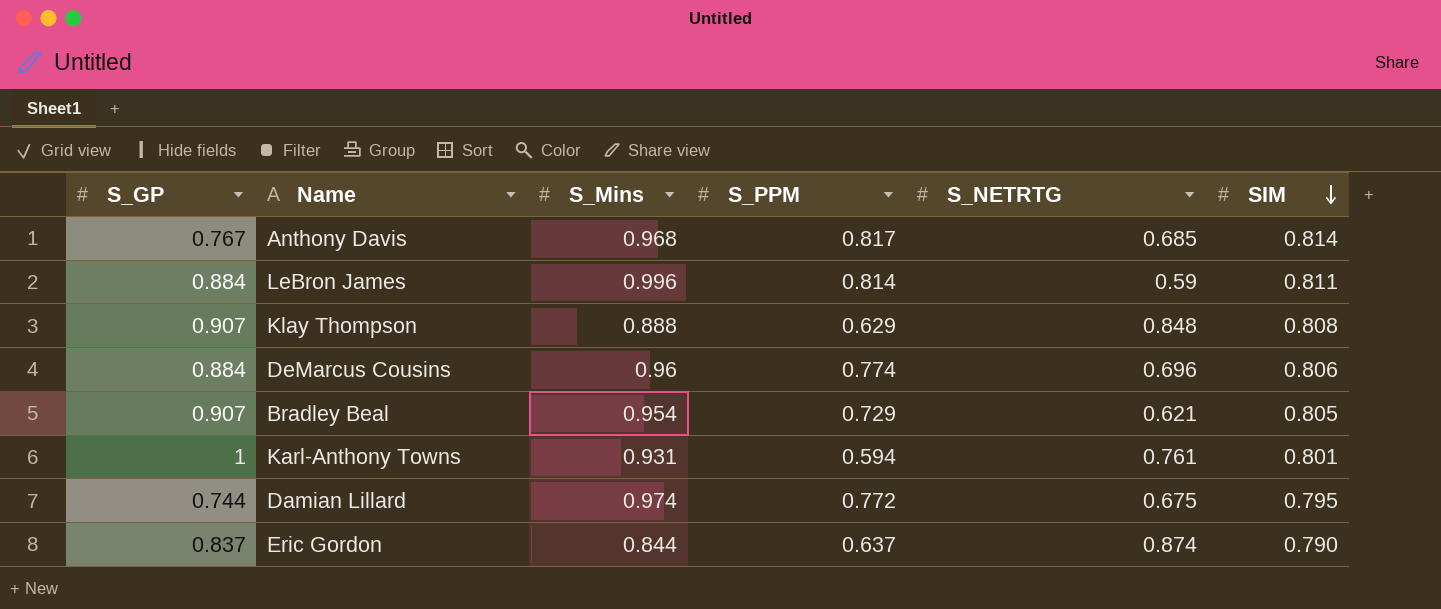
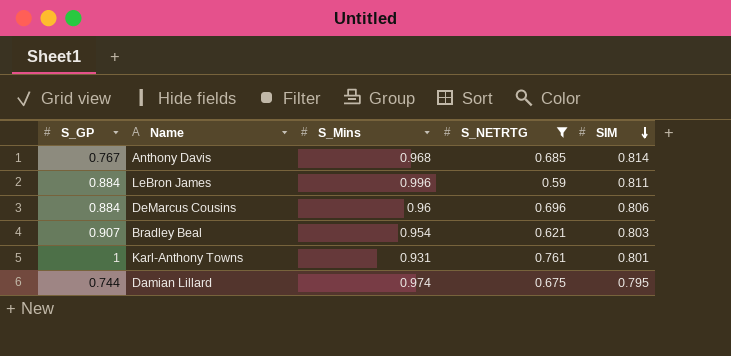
filter: none -> S_NETRTG <= 0.761
column S_PPM | position: 4 -> none
Bradley Beal | SIM: 0.805 -> 0.803

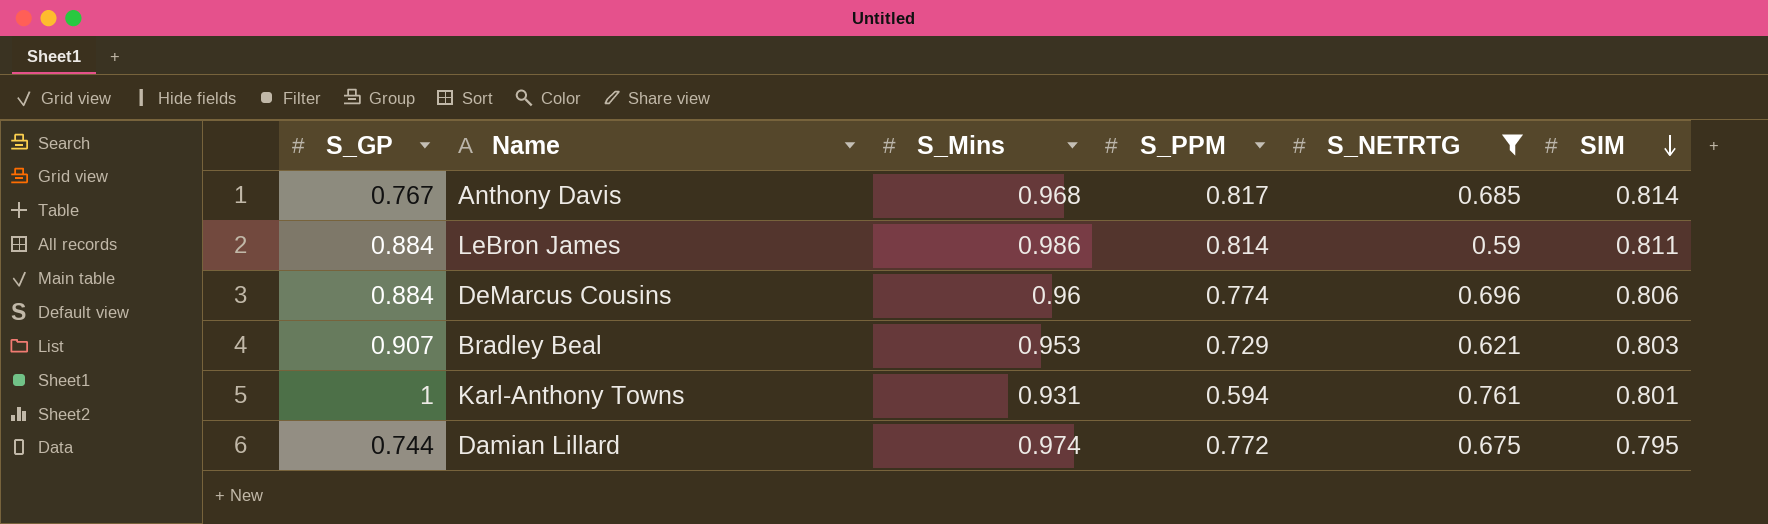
column S_PPM | position: none -> 4
LeBron James | S_Mins: 0.996 -> 0.986
Bradley Beal | S_Mins: 0.954 -> 0.953

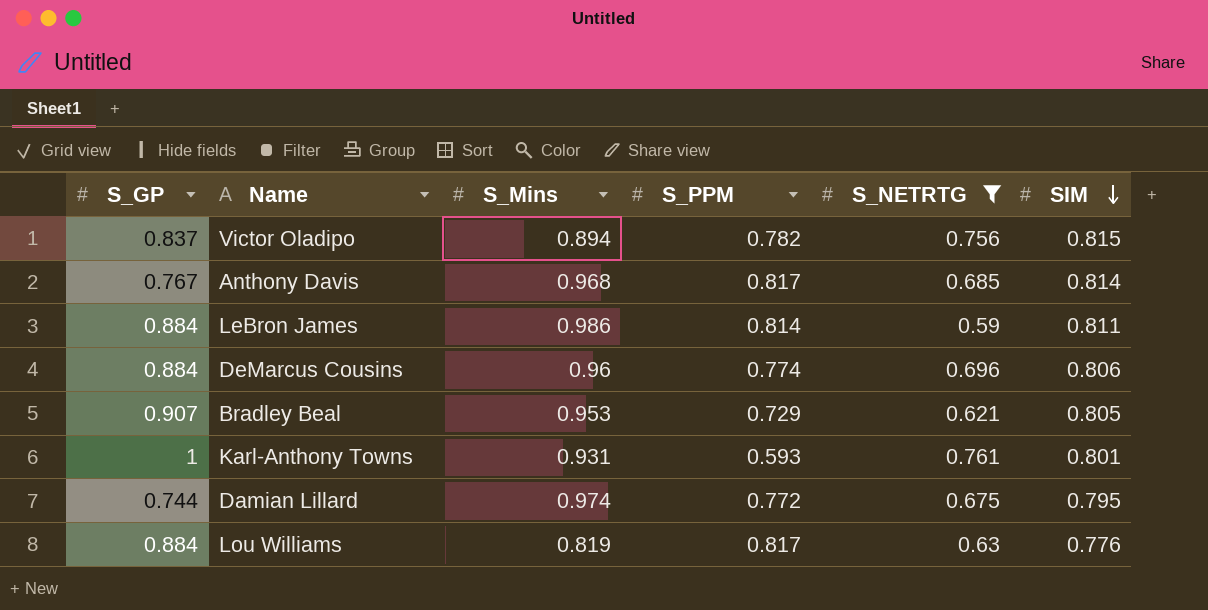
row Victor Oladipo: none -> 0.837 | 0.894 | 0.782 | 0.756 | 0.815
Bradley Beal | SIM: 0.803 -> 0.805
Karl-Anthony Towns | S_PPM: 0.594 -> 0.593
row Lou Williams: none -> 0.884 | 0.819 | 0.817 | 0.63 | 0.776

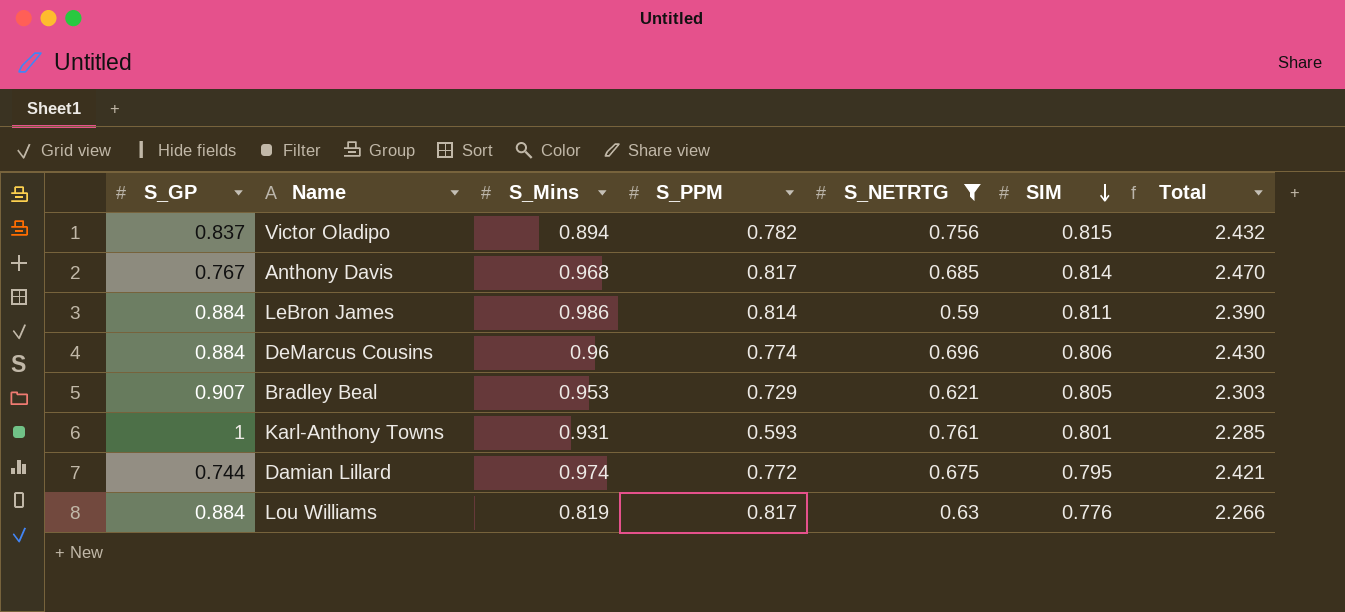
column Total | formula: none -> [S_Mins] + [S_PPM] + [S_NETRTG]

